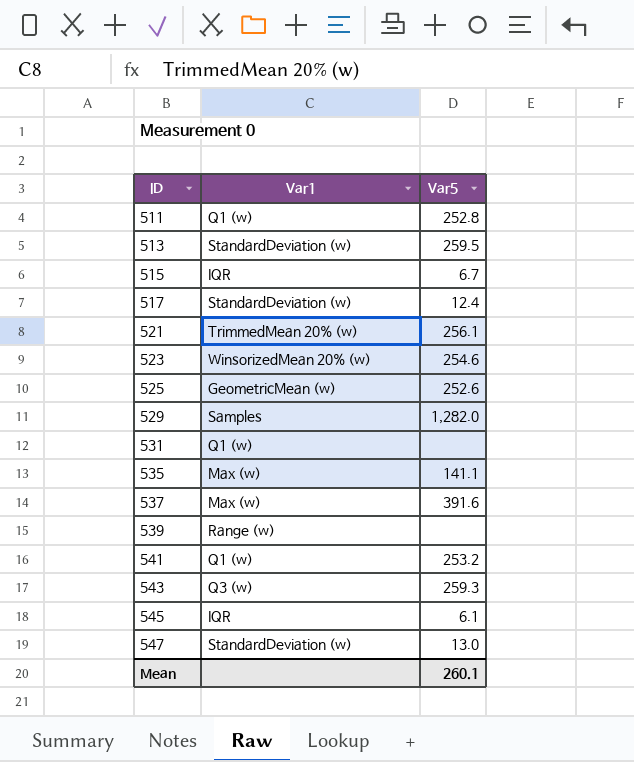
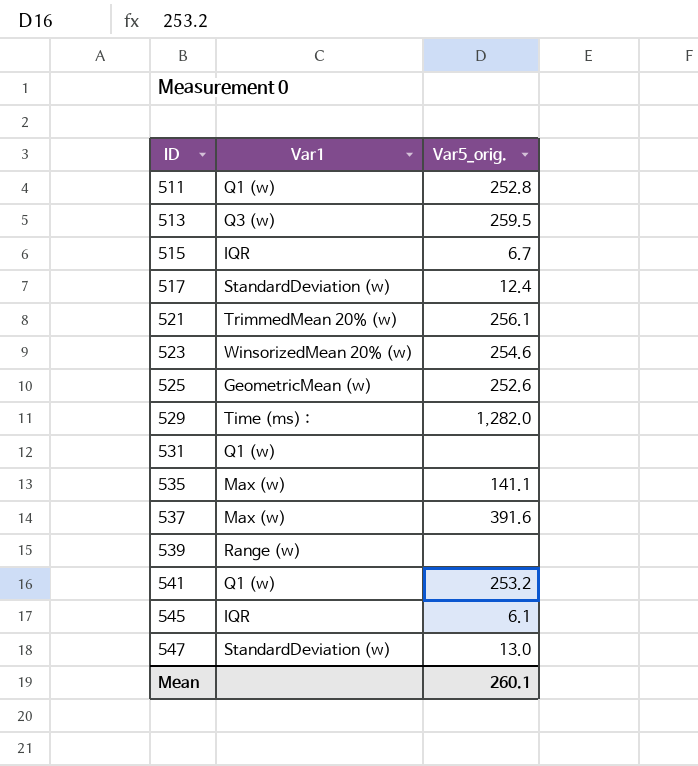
column name: Var5 -> Var5_orig.
row 543: Q3 (w) | 259.3 -> none
513 | Var1: StandardDeviation (w) -> Q3 (w)
529 | Var1: Samples -> Time (ms) :

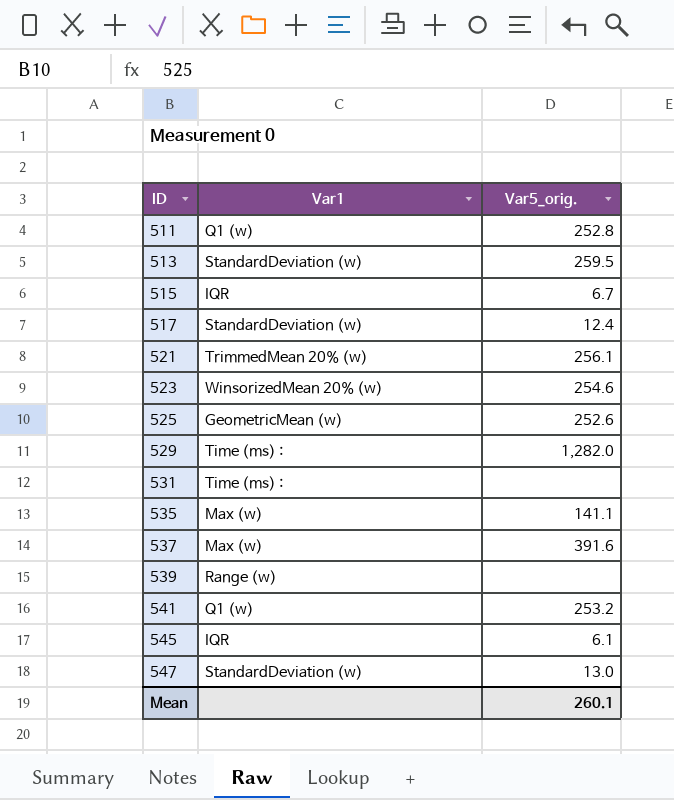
513 | Var1: Q3 (w) -> StandardDeviation (w)
531 | Var1: Q1 (w) -> Time (ms) :

